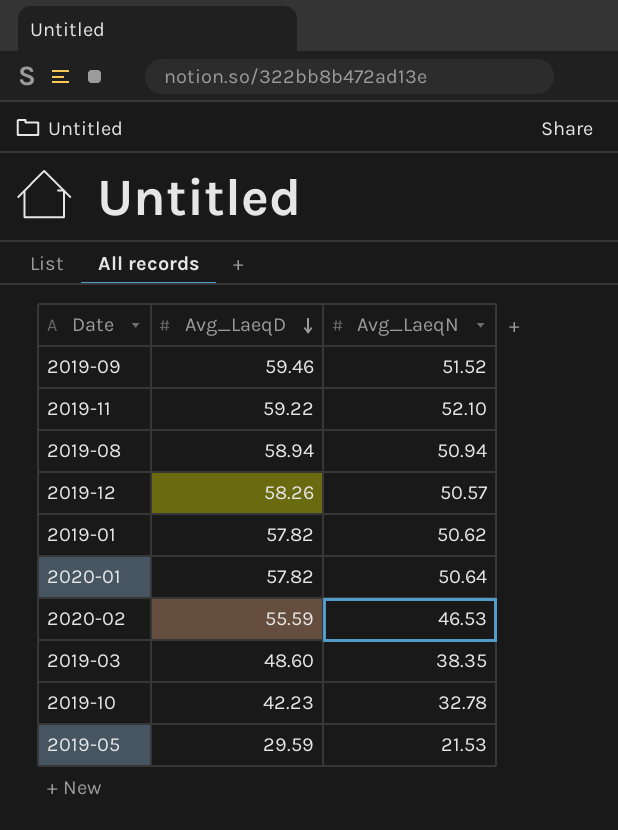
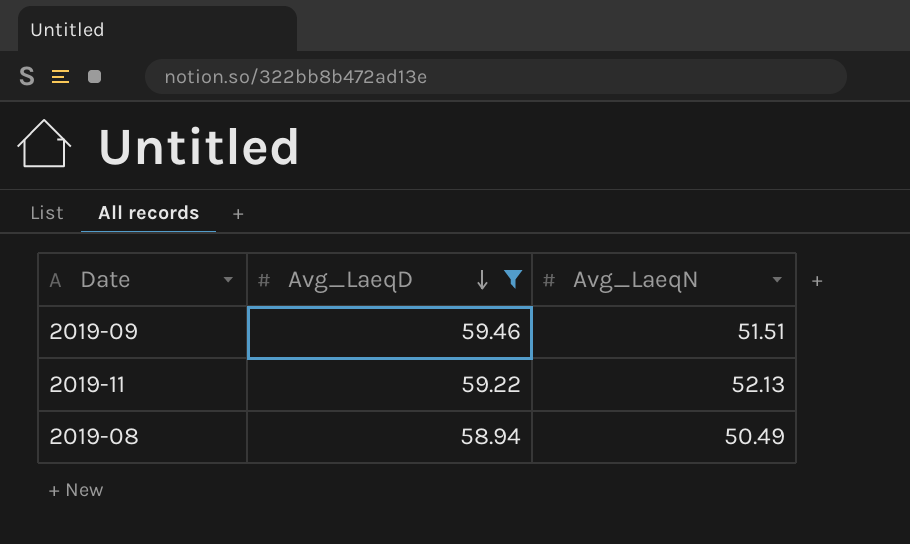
filter: none -> Avg_LaeqD >= 58.94
2019-09 | Avg_LaeqN: 51.52 -> 51.51
2019-11 | Avg_LaeqN: 52.10 -> 52.13
2019-08 | Avg_LaeqN: 50.94 -> 50.49

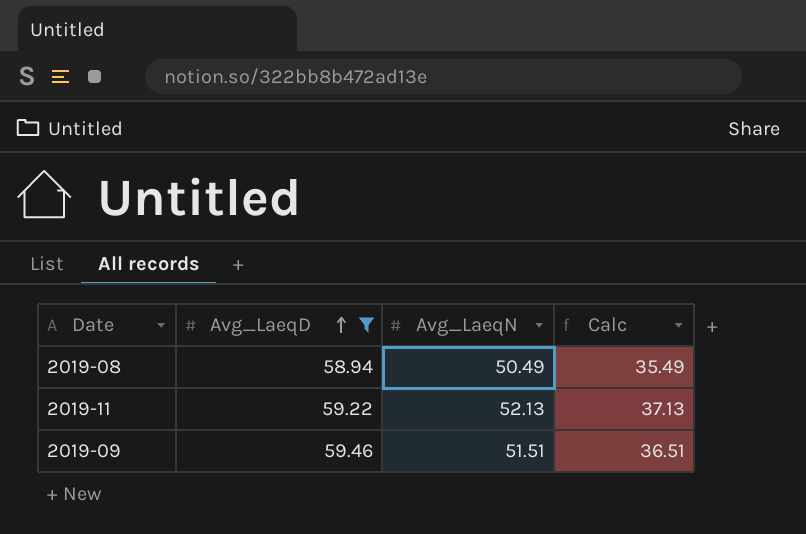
row order: Avg_LaeqD descending -> Avg_LaeqD ascending
column Calc | formula: none -> [Avg_LaeqN] - 15

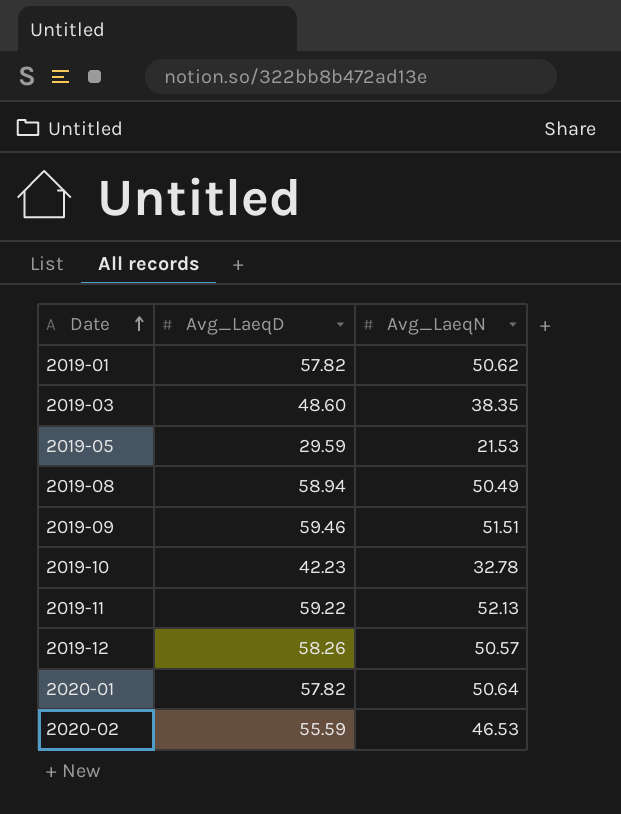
filter: Avg_LaeqD >= 58.94 -> none
row order: Avg_LaeqD ascending -> Date ascending
column Calc | formula: [Avg_LaeqN] - 15 -> none

